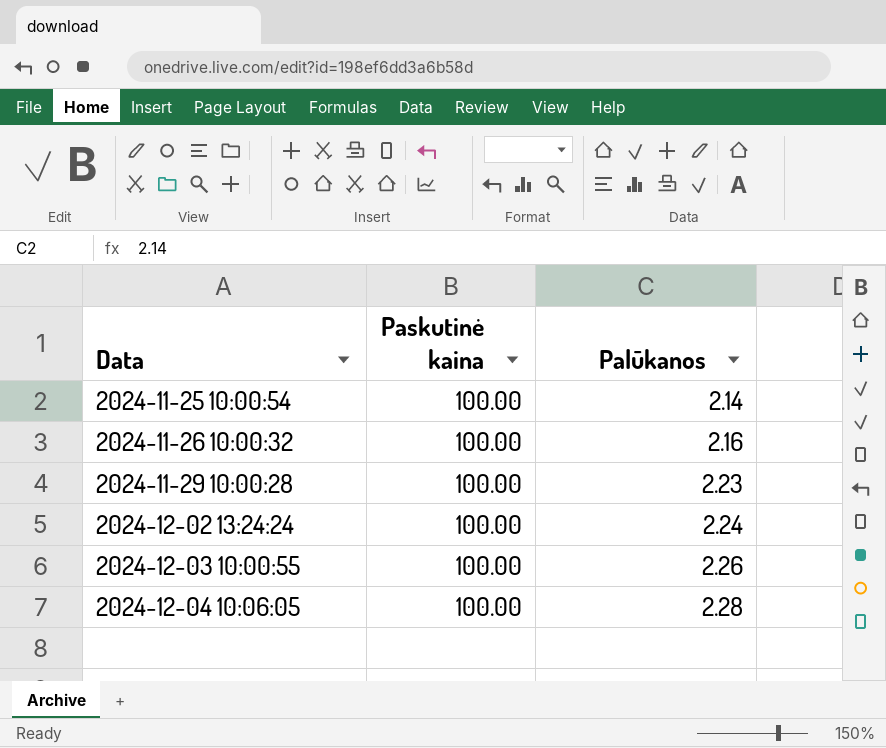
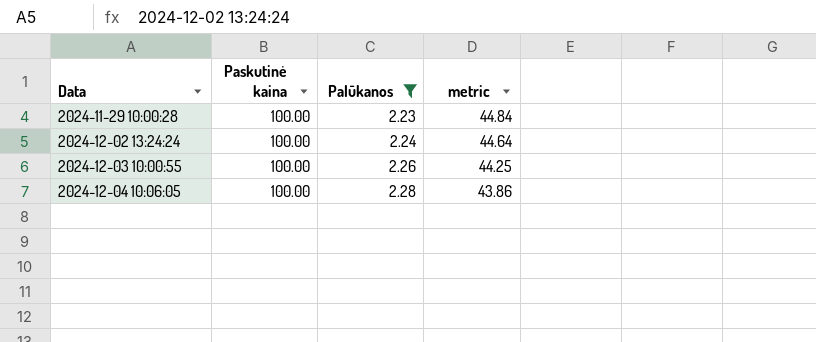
filter: none -> Palūkanos >= 2.23
column metric | formula: none -> [Paskutinė kaina] / [Palūkanos]

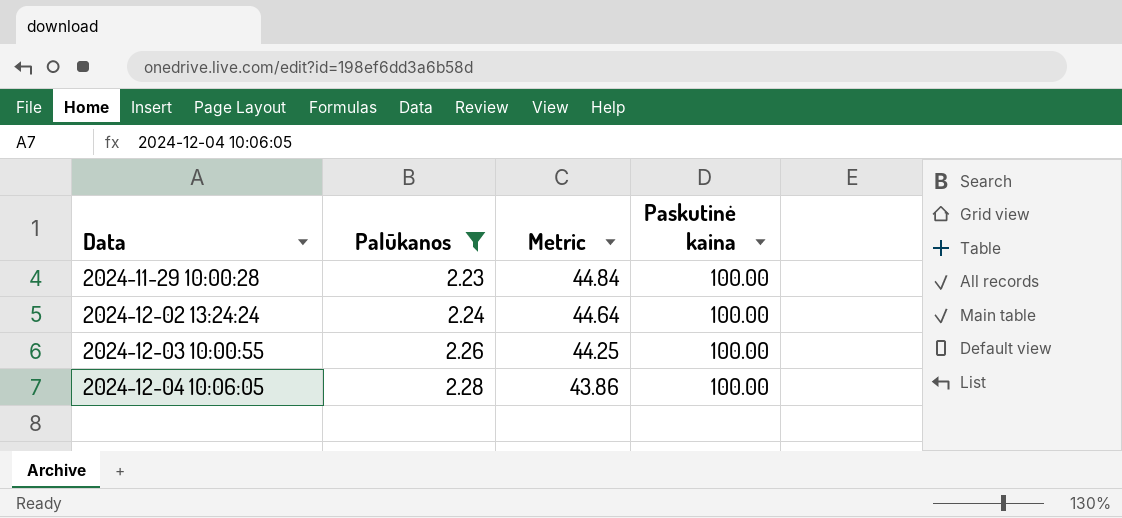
column name: metric -> Metric
column Paskutinė kaina | position: 2 -> 4

